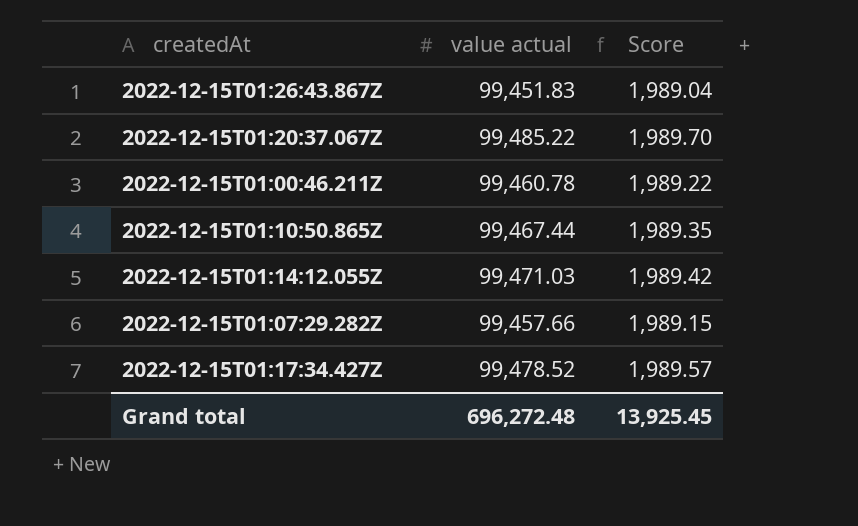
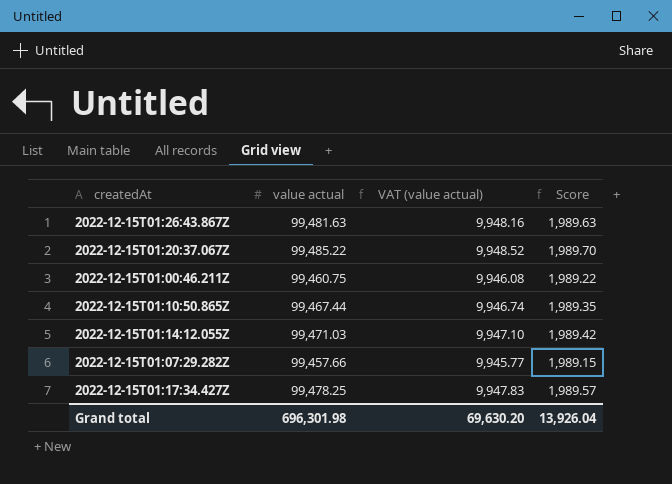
column VAT (value actual) | formula: none -> [value actual] * 0.1
2022-12-15T01:26:43.867Z | value actual: 99,451.83 -> 99,481.63
2022-12-15T01:26:43.867Z | Score: 1,989.04 -> 1,989.63
2022-12-15T01:00:46.211Z | value actual: 99,460.78 -> 99,460.75
2022-12-15T01:17:34.427Z | value actual: 99,478.52 -> 99,478.25
Grand total | value actual: 696,272.48 -> 696,301.98
Grand total | Score: 13,925.45 -> 13,926.04

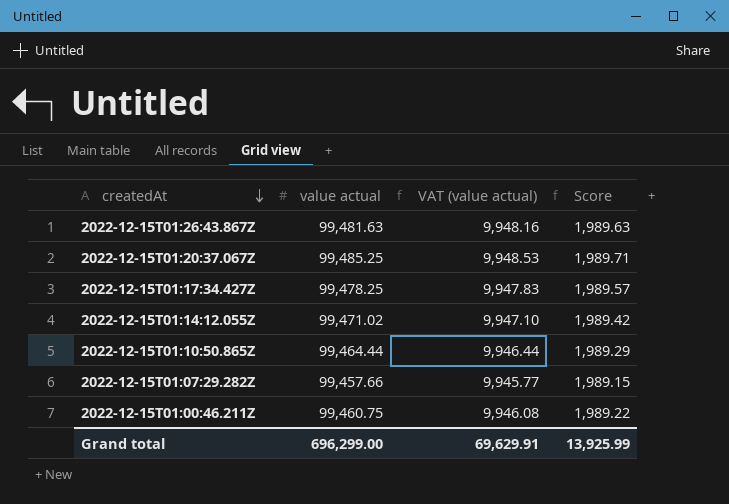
row order: none -> createdAt descending
2022-12-15T01:20:37.067Z | value actual: 99,485.22 -> 99,485.25
2022-12-15T01:20:37.067Z | VAT (value actual): 9,948.52 -> 9,948.53
2022-12-15T01:20:37.067Z | Score: 1,989.70 -> 1,989.71
2022-12-15T01:14:12.055Z | value actual: 99,471.03 -> 99,471.02
2022-12-15T01:10:50.865Z | value actual: 99,467.44 -> 99,464.44
2022-12-15T01:10:50.865Z | VAT (value actual): 9,946.74 -> 9,946.44
2022-12-15T01:10:50.865Z | Score: 1,989.35 -> 1,989.29
Grand total | value actual: 696,301.98 -> 696,299.00
Grand total | VAT (value actual): 69,630.20 -> 69,629.91
Grand total | Score: 13,926.04 -> 13,925.99

